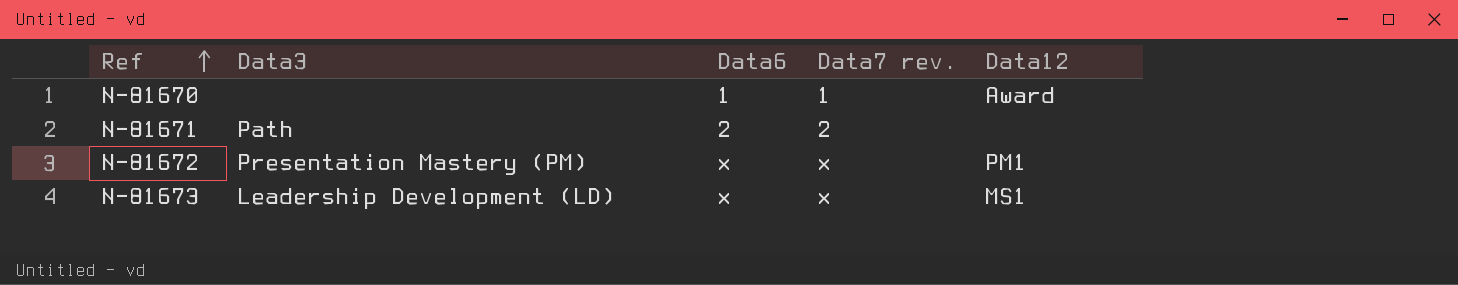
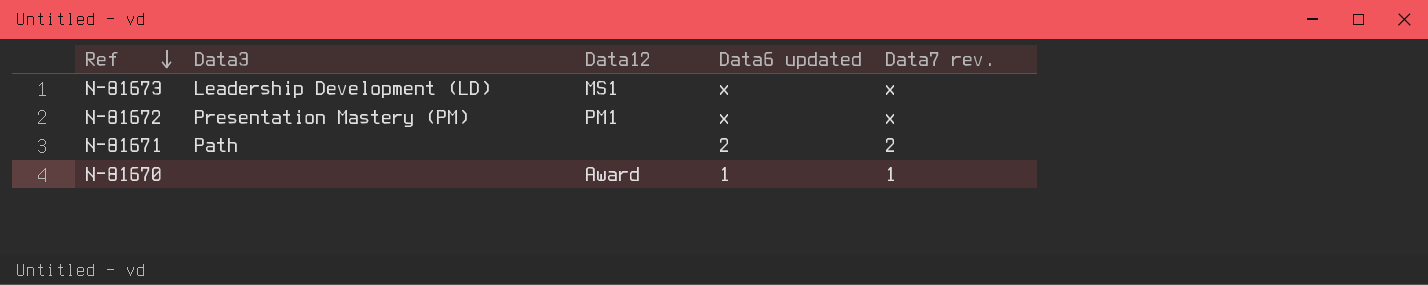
row order: Ref ascending -> Ref descending
column Data12 | position: 5 -> 3
column name: Data6 -> Data6 updated

